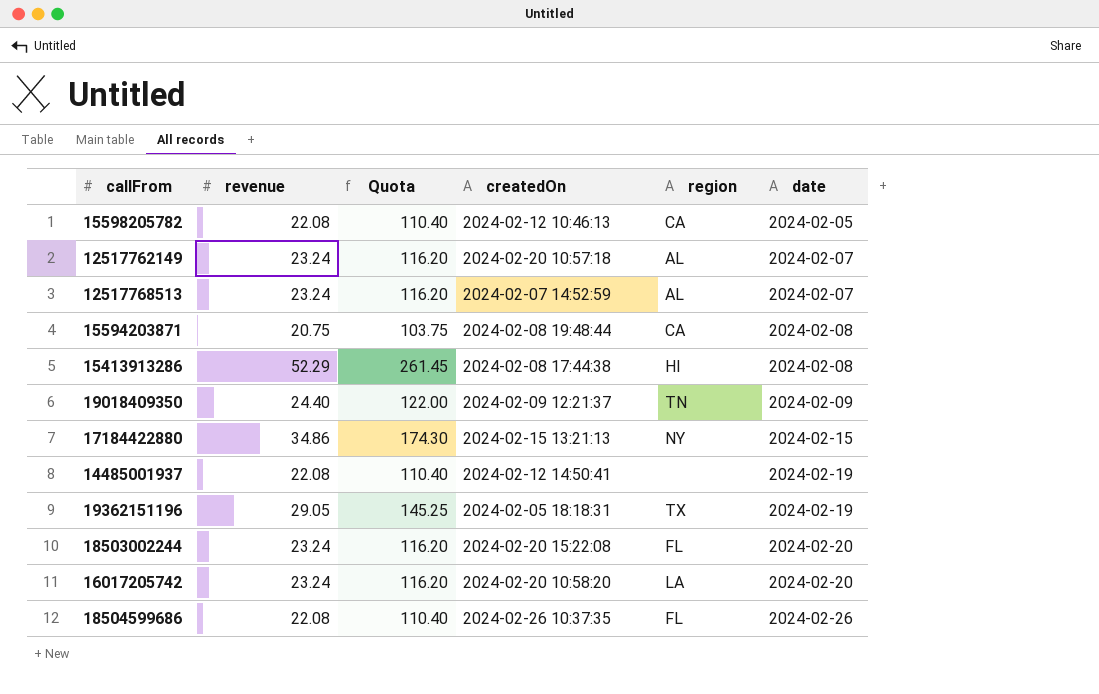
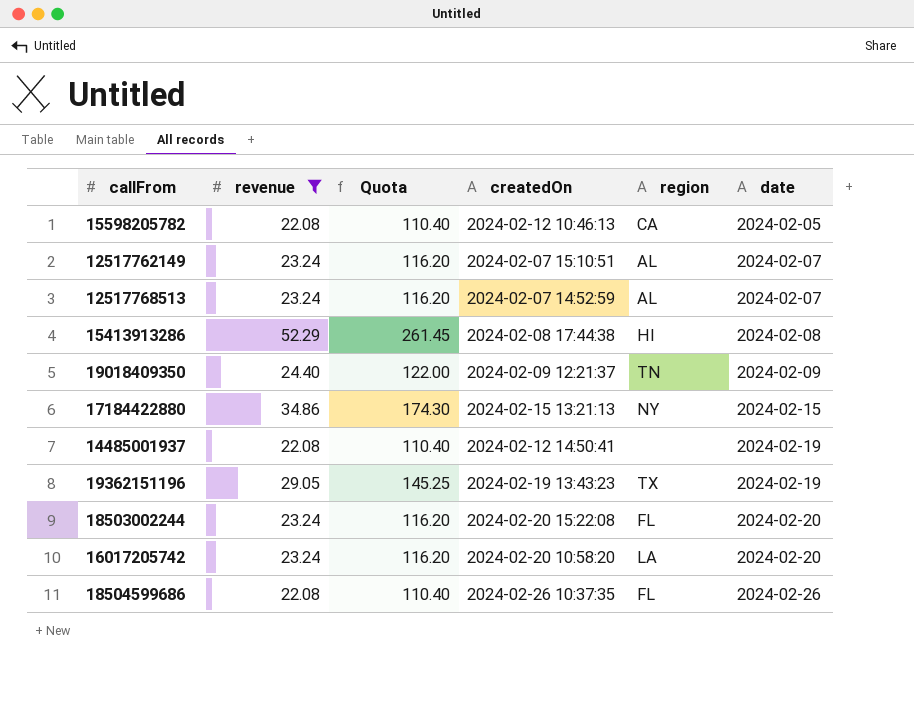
filter: none -> revenue != 20.75
12517762149 | createdOn: 2024-02-20 10:57:18 -> 2024-02-07 15:10:51
19362151196 | createdOn: 2024-02-05 18:18:31 -> 2024-02-19 13:43:23

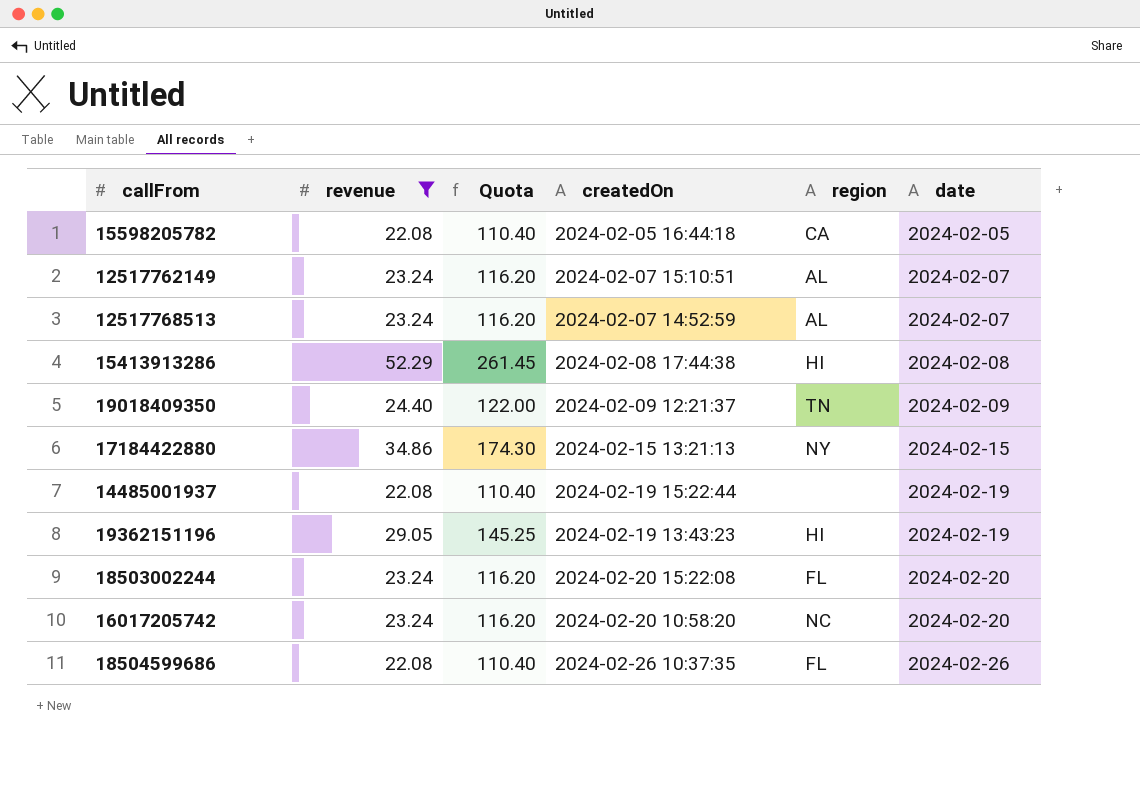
15598205782 | createdOn: 2024-02-12 10:46:13 -> 2024-02-05 16:44:18
14485001937 | createdOn: 2024-02-12 14:50:41 -> 2024-02-19 15:22:44
19362151196 | region: TX -> HI
16017205742 | region: LA -> NC

